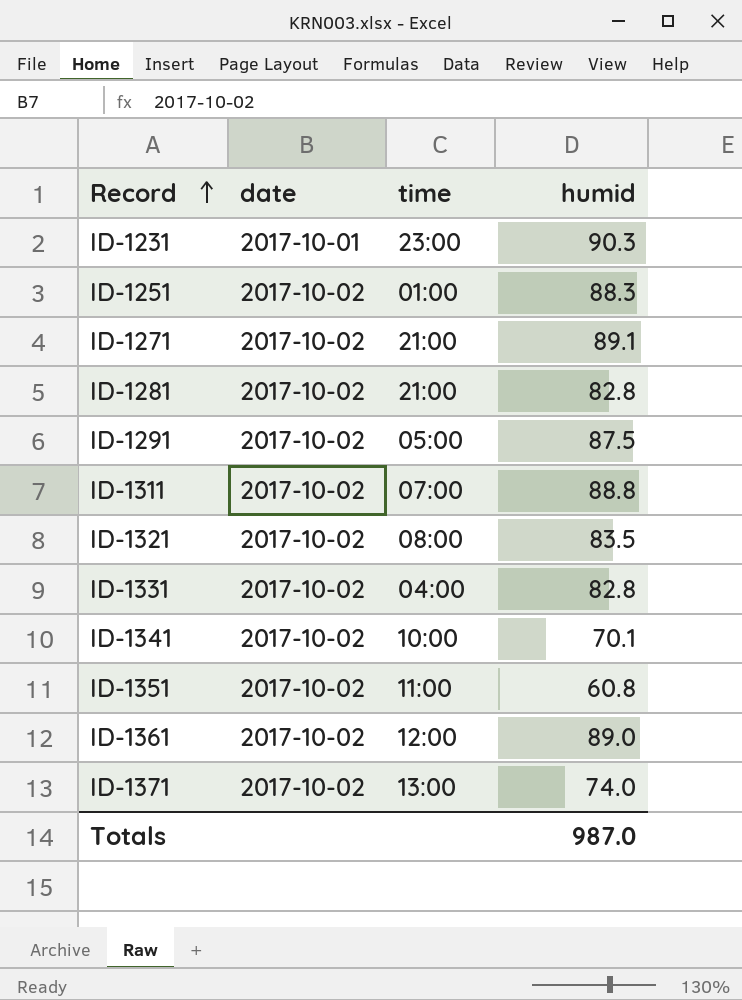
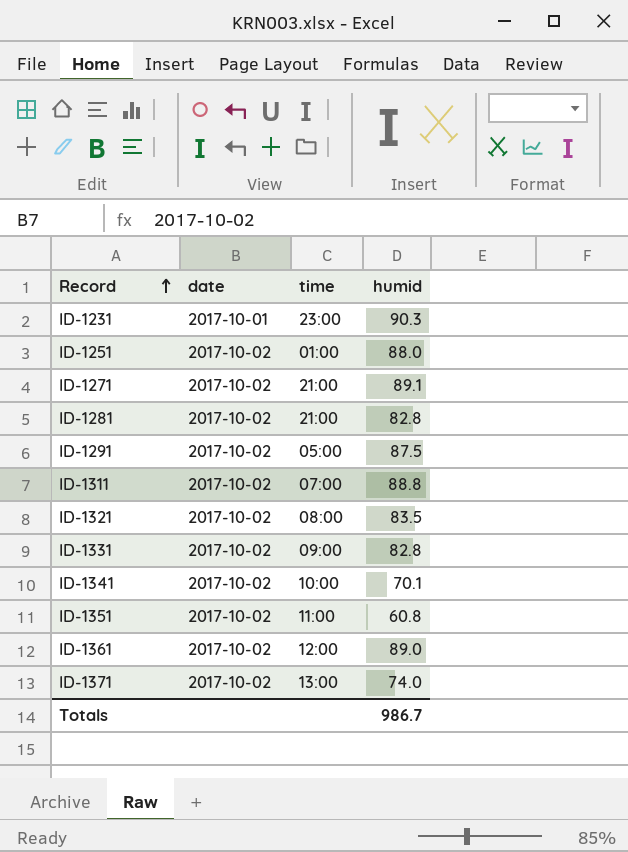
ID-1251 | humid: 88.3 -> 88.0
ID-1331 | time: 04:00 -> 09:00
Totals | humid: 987.0 -> 986.7

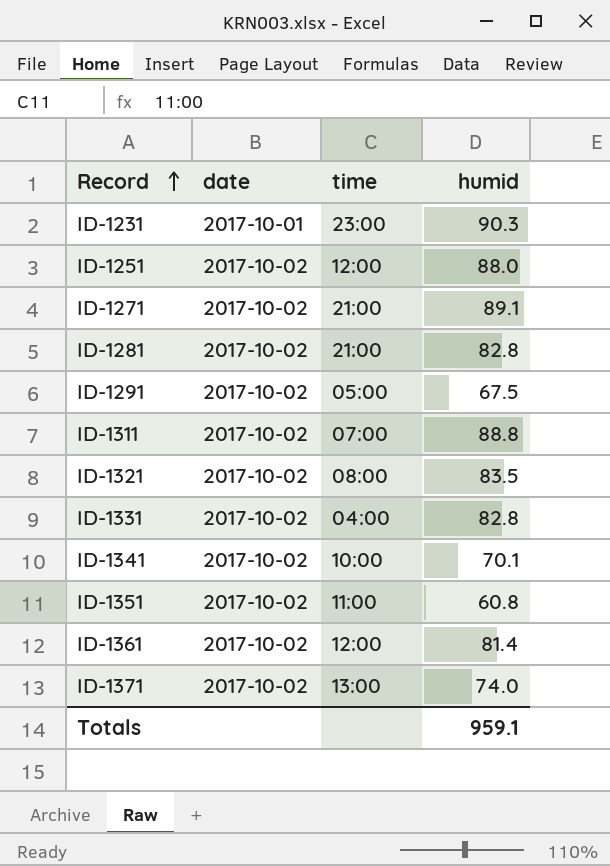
ID-1251 | time: 01:00 -> 12:00
ID-1291 | humid: 87.5 -> 67.5
ID-1331 | time: 09:00 -> 04:00
ID-1361 | humid: 89.0 -> 81.4
Totals | humid: 986.7 -> 959.1

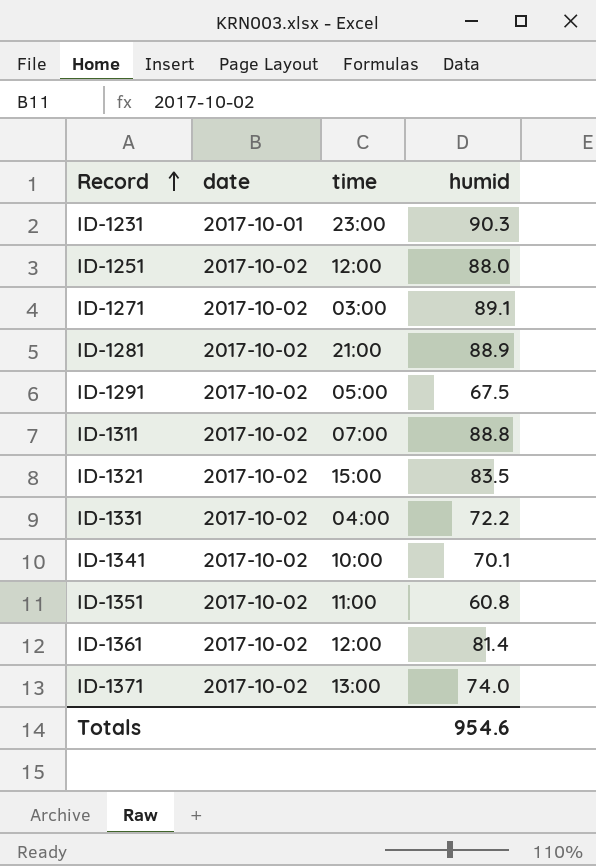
ID-1271 | time: 21:00 -> 03:00
ID-1281 | humid: 82.8 -> 88.9
ID-1321 | time: 08:00 -> 15:00
ID-1331 | humid: 82.8 -> 72.2
Totals | humid: 959.1 -> 954.6

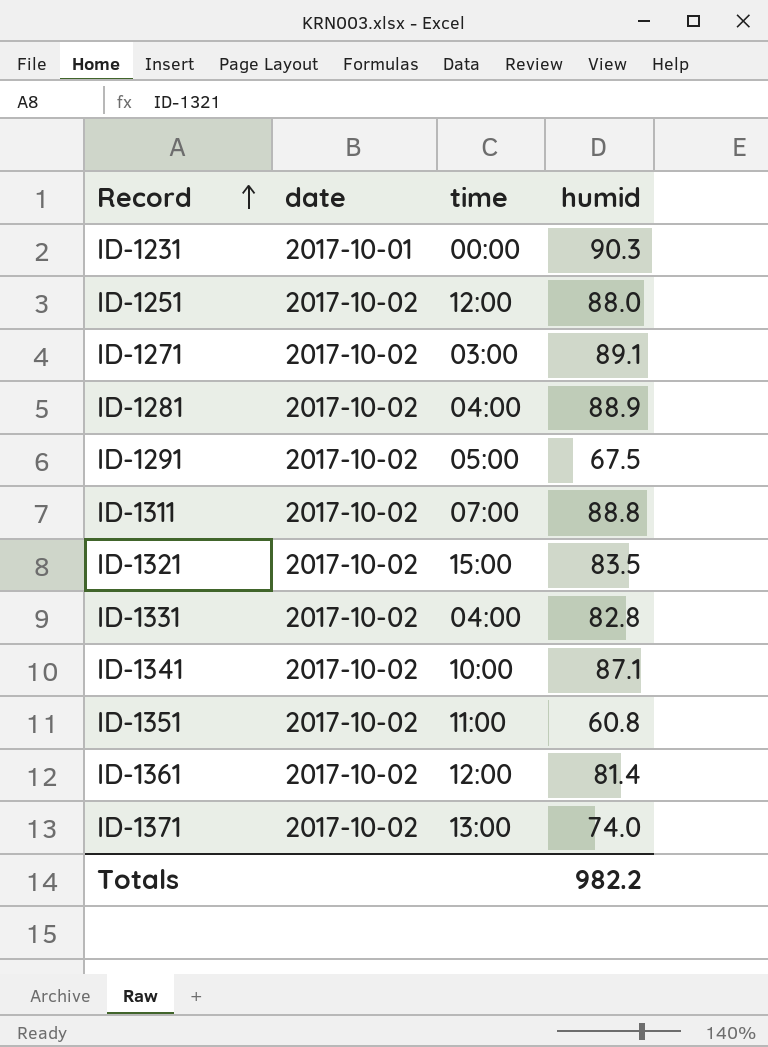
ID-1231 | time: 23:00 -> 00:00
ID-1281 | time: 21:00 -> 04:00
ID-1331 | humid: 72.2 -> 82.8
ID-1341 | humid: 70.1 -> 87.1
Totals | humid: 954.6 -> 982.2

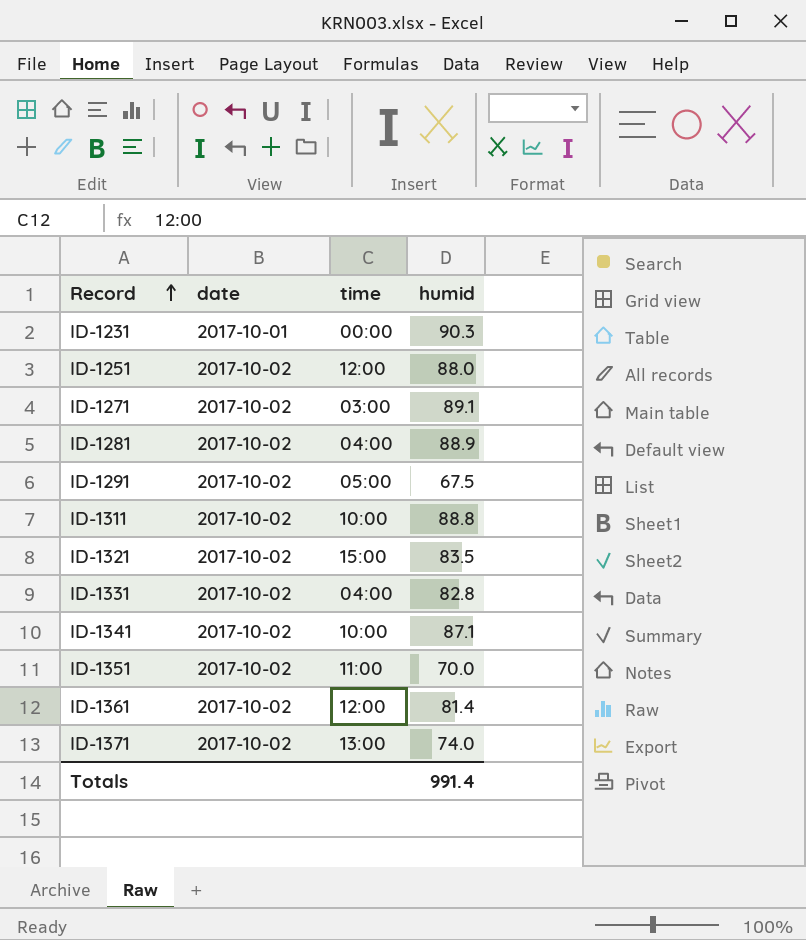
ID-1311 | time: 07:00 -> 10:00
ID-1351 | humid: 60.8 -> 70.0
Totals | humid: 982.2 -> 991.4

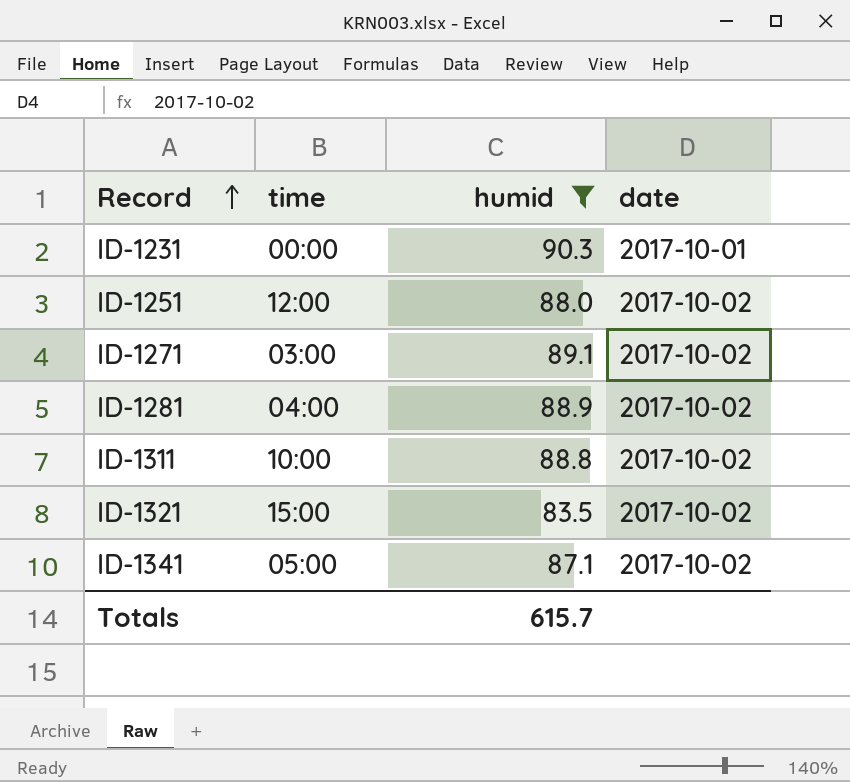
filter: none -> humid >= 83.5
column date | position: 2 -> 4
ID-1341 | time: 10:00 -> 05:00
Totals | humid: 991.4 -> 615.7

